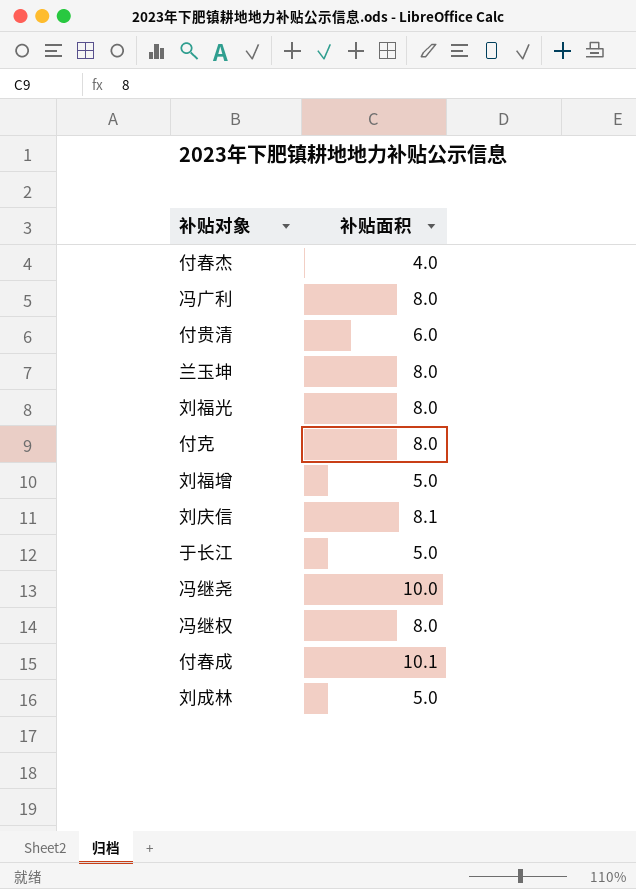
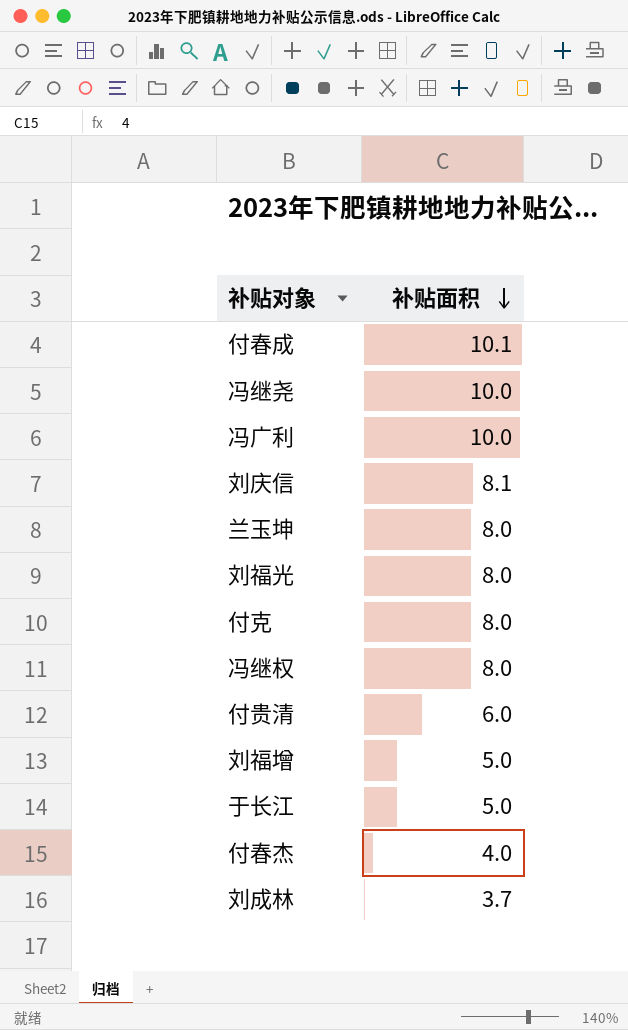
row order: none -> 补贴面积 descending
冯广利 | 补贴面积: 8.0 -> 10.0
刘成林 | 补贴面积: 5.0 -> 3.7

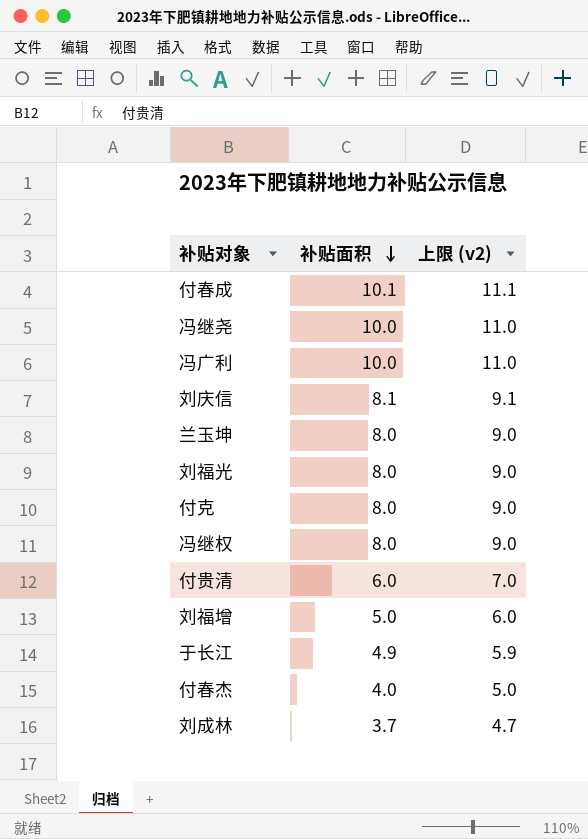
column 上限 (v2) | formula: none -> [补贴面积] + 1
于长江 | 补贴面积: 5.0 -> 4.9

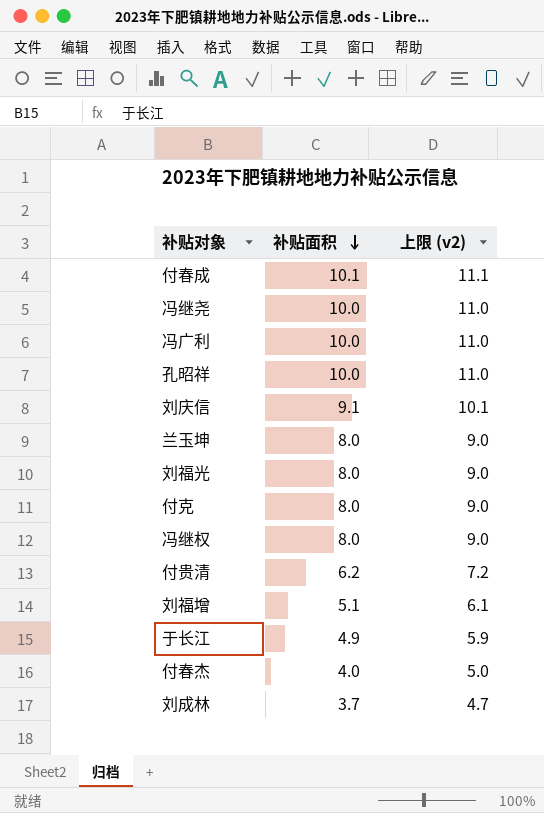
row 孔昭祥: none -> 10.0 | 11.0
刘庆信 | 补贴面积: 8.1 -> 9.1
刘庆信 | 上限 (v2): 9.1 -> 10.1
付贵清 | 补贴面积: 6.0 -> 6.2
付贵清 | 上限 (v2): 7.0 -> 7.2
刘福增 | 补贴面积: 5.0 -> 5.1
刘福增 | 上限 (v2): 6.0 -> 6.1

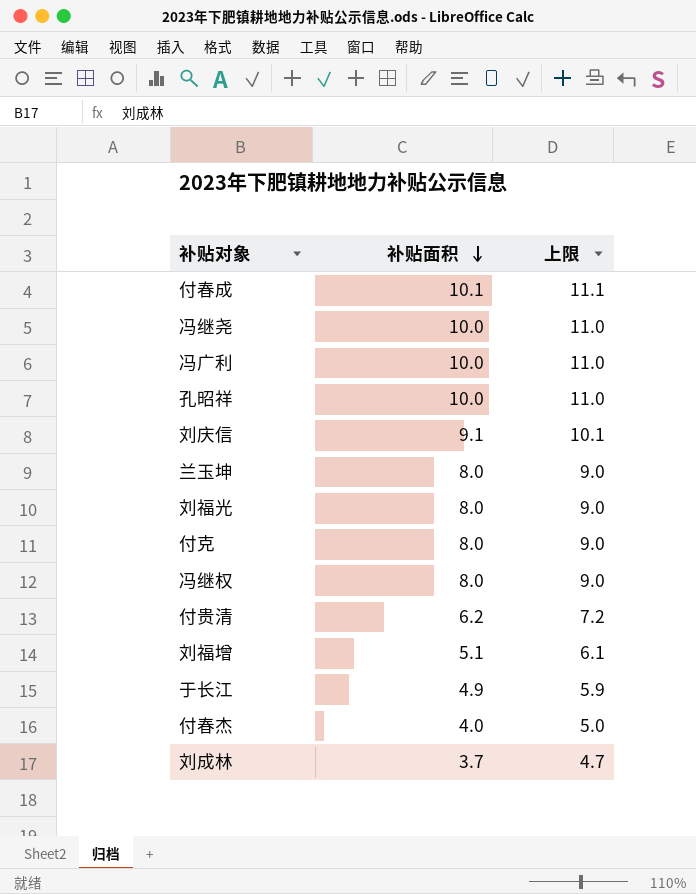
column name: 上限 (v2) -> 上限

